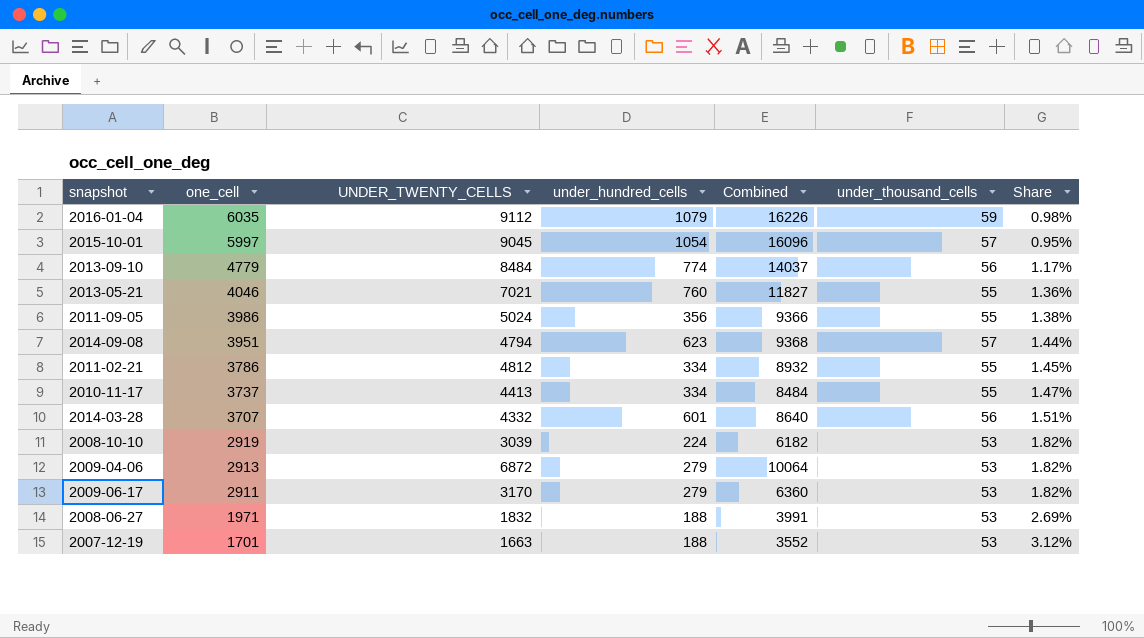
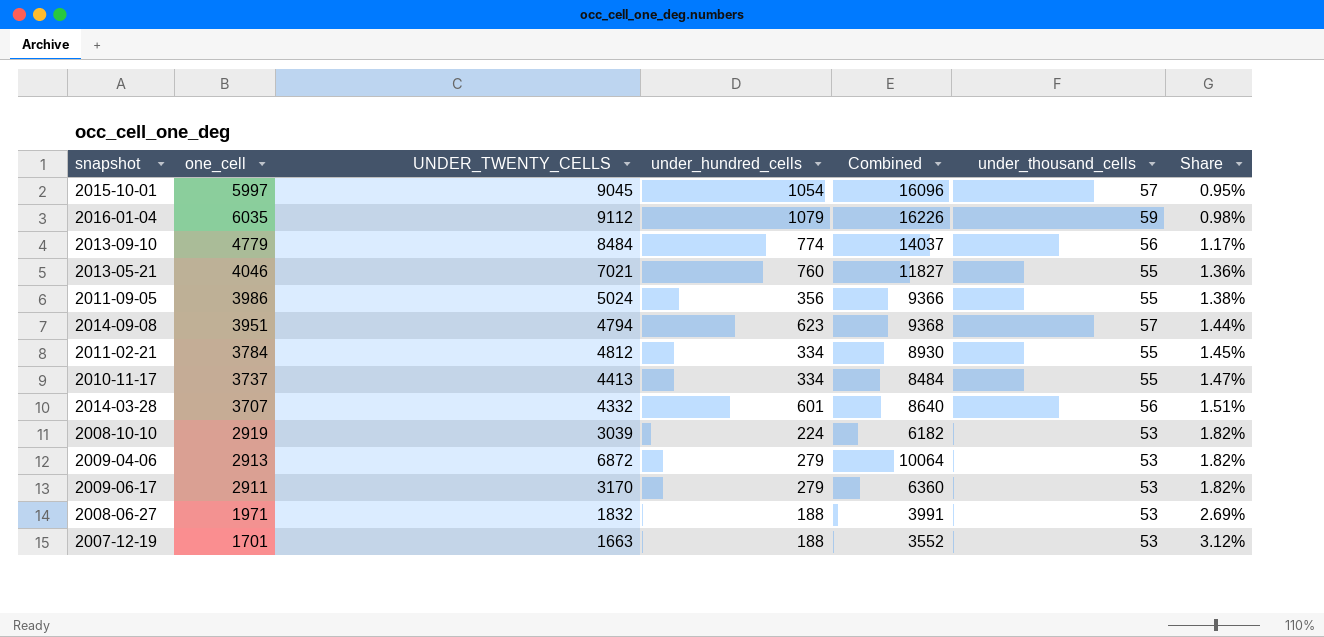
row order: one_cell descending -> Share ascending
2011-02-21 | one_cell: 3786 -> 3784
2011-02-21 | Combined: 8932 -> 8930

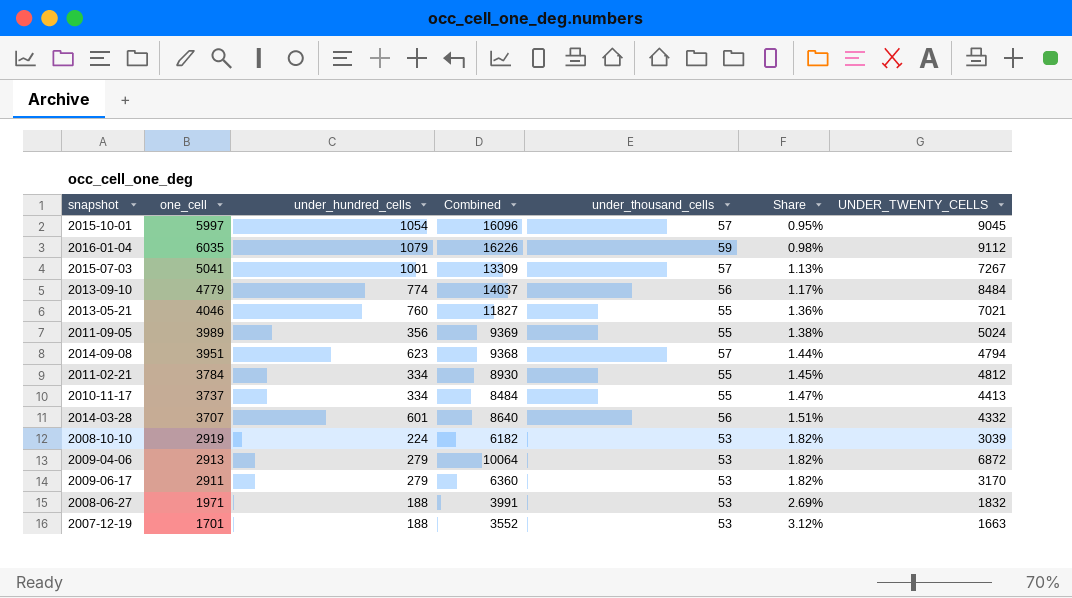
column UNDER_TWENTY_CELLS | position: 3 -> 7
row 2015-07-03: none -> 5041 | 1001 | 13309 | 57 | 1.13% | 7267
2011-09-05 | one_cell: 3986 -> 3989
2011-09-05 | Combined: 9366 -> 9369

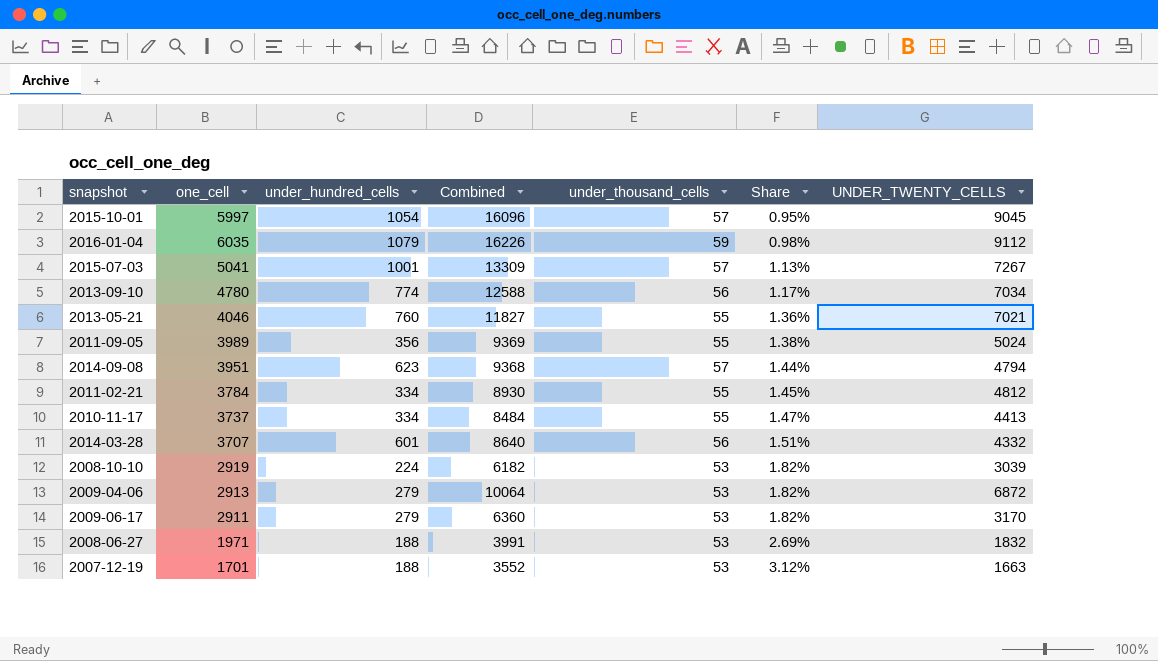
2013-09-10 | one_cell: 4779 -> 4780
2013-09-10 | Combined: 14037 -> 12588
2013-09-10 | UNDER_TWENTY_CELLS: 8484 -> 7034

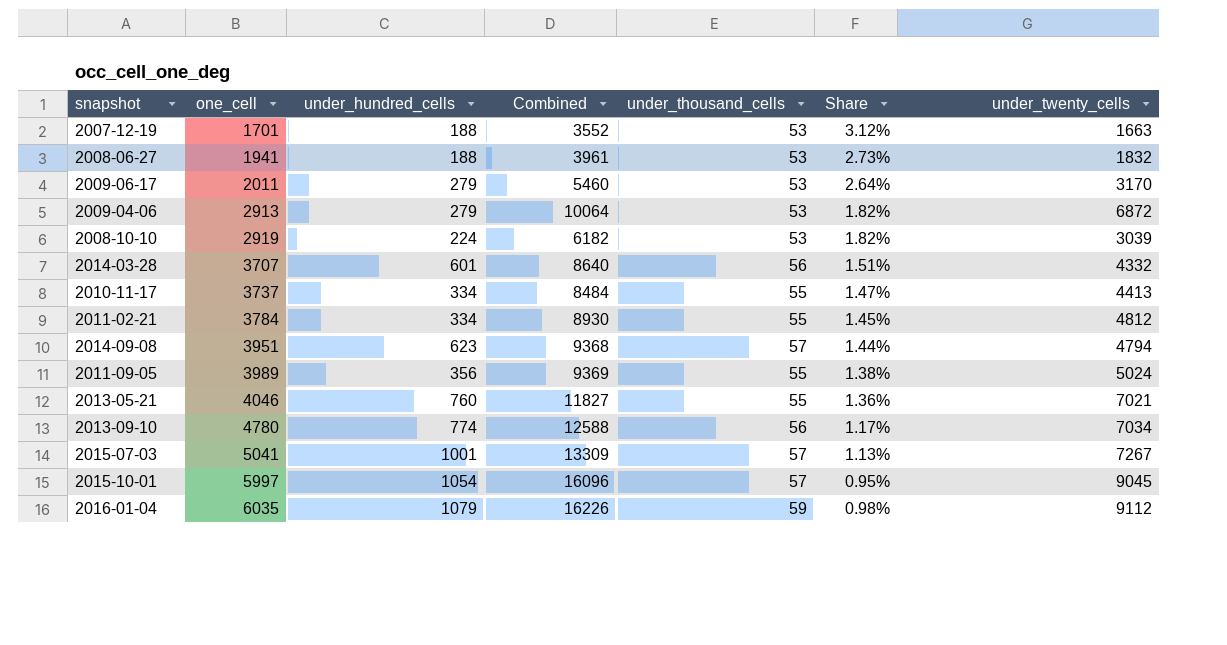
row order: Share ascending -> one_cell ascending
column name: UNDER_TWENTY_CELLS -> under_twenty_cells
2008-06-27 | one_cell: 1971 -> 1941
2008-06-27 | Combined: 3991 -> 3961
2008-06-27 | Share: 2.69% -> 2.73%
2009-06-17 | one_cell: 2911 -> 2011
2009-06-17 | Combined: 6360 -> 5460
2009-06-17 | Share: 1.82% -> 2.64%

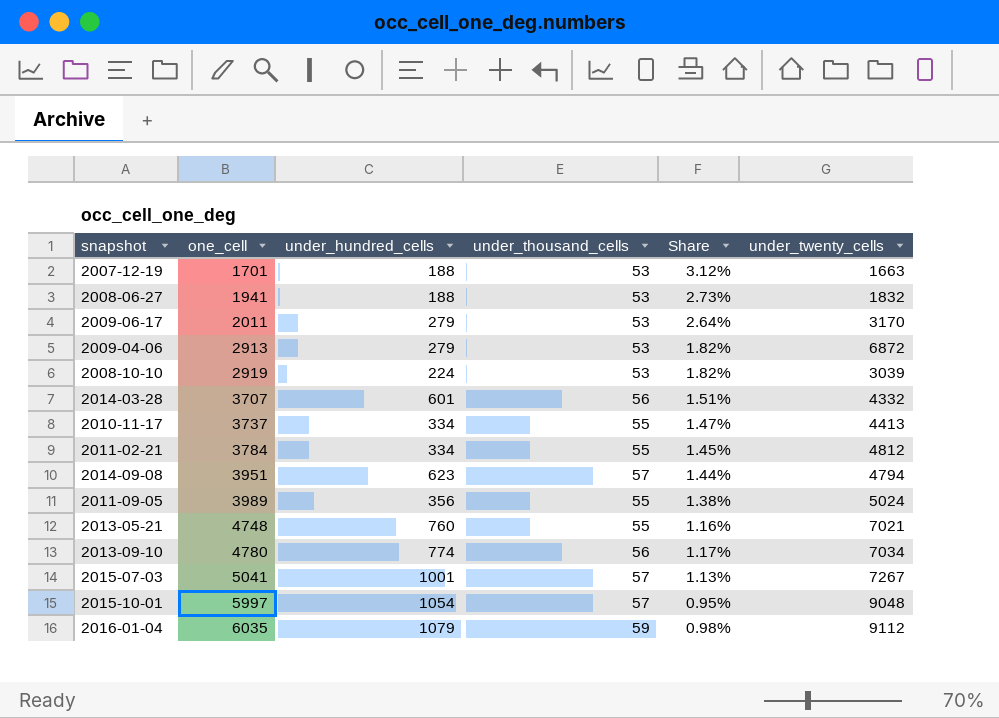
column Combined | formula: [one_cell] + [under_hundred_cells] + [under_twenty_cells] -> none
2013-05-21 | one_cell: 4046 -> 4748
2013-05-21 | Share: 1.36% -> 1.16%
2015-10-01 | under_twenty_cells: 9045 -> 9048

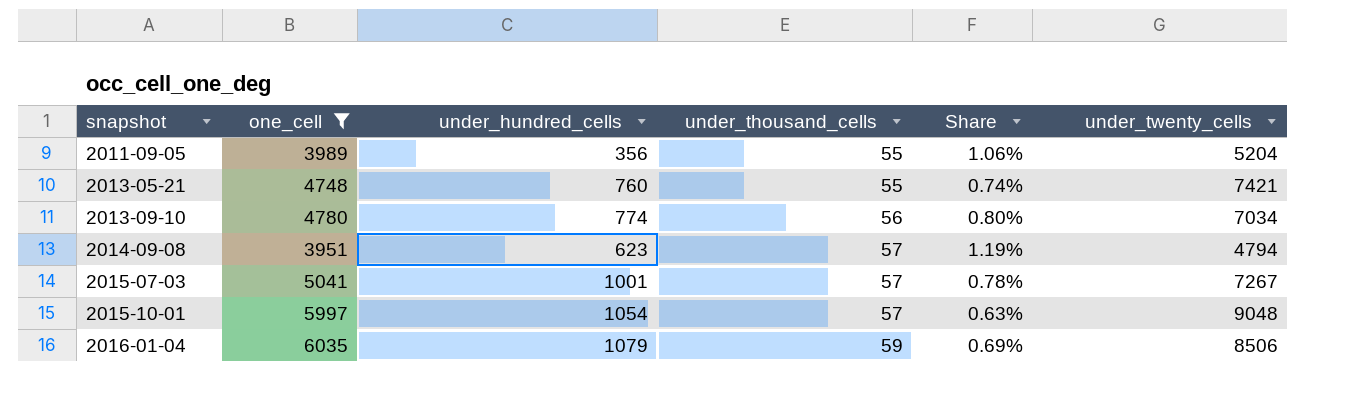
filter: none -> one_cell >= 3951
row order: one_cell ascending -> snapshot ascending
column Share | formula: [under_thousand_cells] / [one_cell] -> [under_thousand_cells] / [under_twenty_cells]
2011-09-05 | under_twenty_cells: 5024 -> 5204
2013-05-21 | under_twenty_cells: 7021 -> 7421
2016-01-04 | under_twenty_cells: 9112 -> 8506

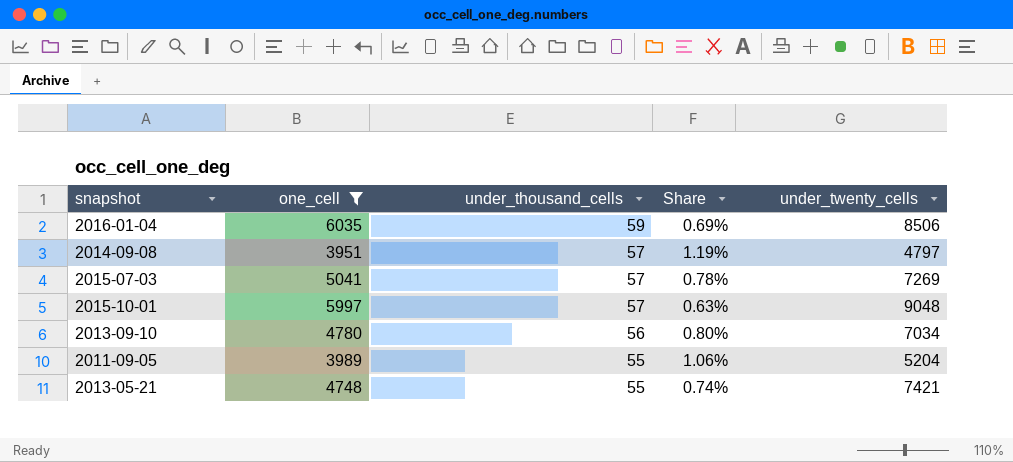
row order: snapshot ascending -> under_thousand_cells descending
column under_hundred_cells | position: 3 -> none
2014-09-08 | under_twenty_cells: 4794 -> 4797
2015-07-03 | under_twenty_cells: 7267 -> 7269

